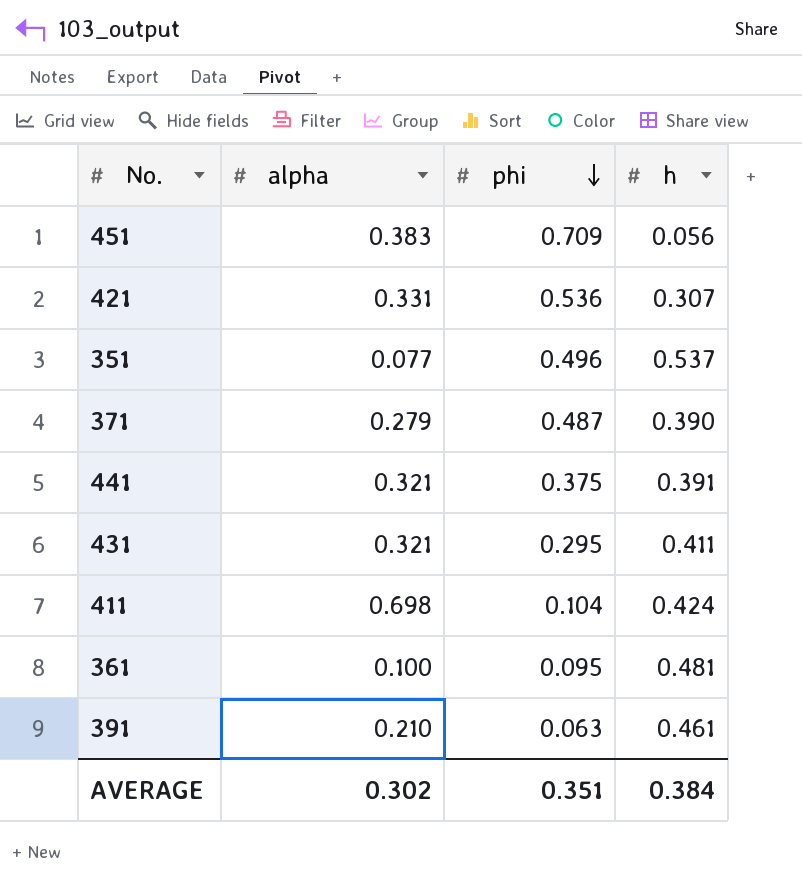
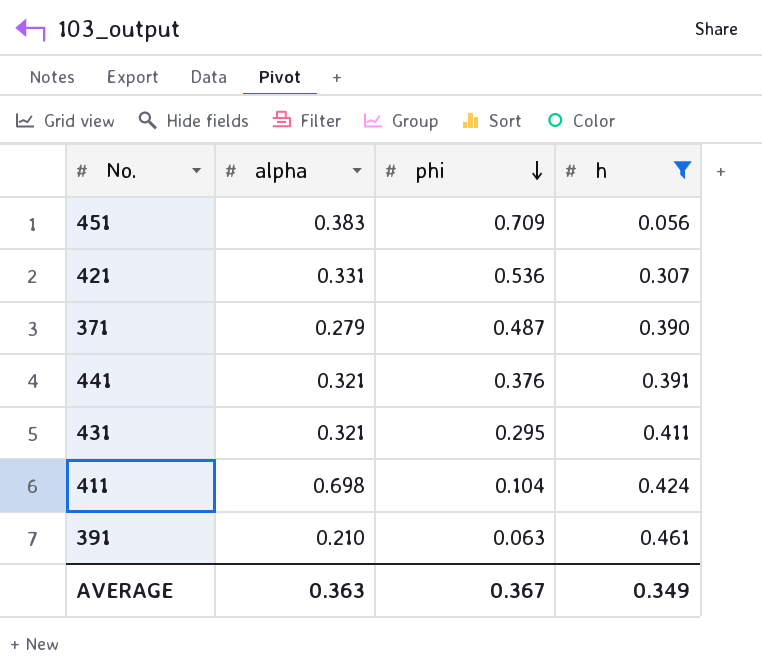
filter: none -> h <= 0.461
441 | phi: 0.375 -> 0.376
AVERAGE | alpha: 0.302 -> 0.363
AVERAGE | phi: 0.351 -> 0.367
AVERAGE | h: 0.384 -> 0.349

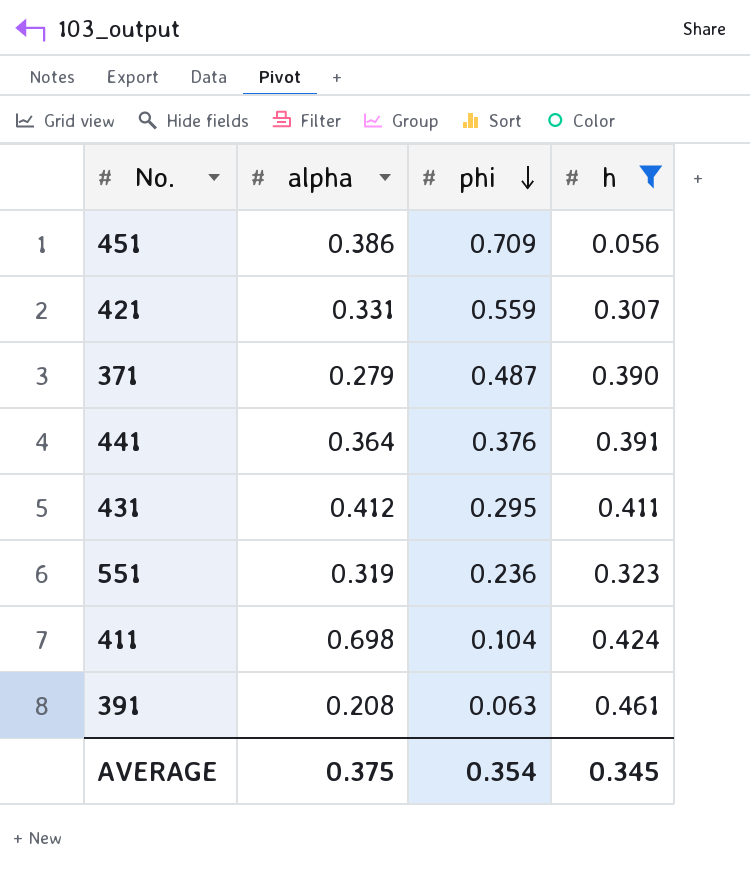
451 | alpha: 0.383 -> 0.386
421 | phi: 0.536 -> 0.559
441 | alpha: 0.321 -> 0.364
431 | alpha: 0.321 -> 0.412
row 551: none -> 0.319 | 0.236 | 0.323
391 | alpha: 0.210 -> 0.208
AVERAGE | alpha: 0.363 -> 0.375
AVERAGE | phi: 0.367 -> 0.354
AVERAGE | h: 0.349 -> 0.345

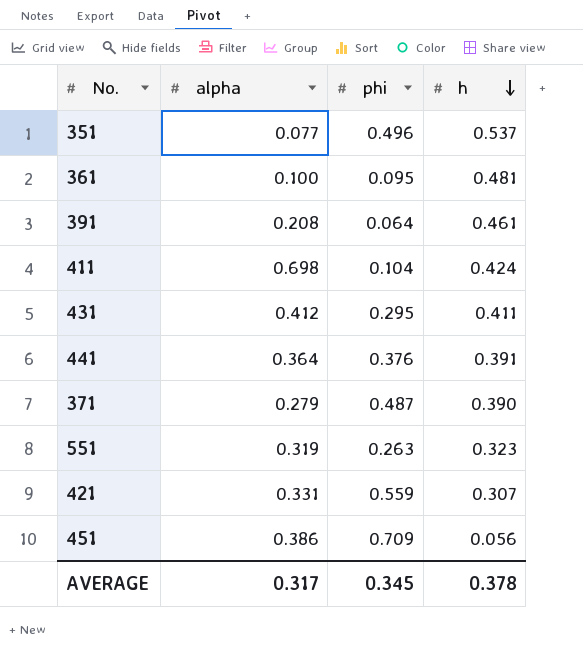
filter: h <= 0.461 -> none
row order: phi descending -> h descending
391 | phi: 0.063 -> 0.064
551 | phi: 0.236 -> 0.263
AVERAGE | alpha: 0.375 -> 0.317
AVERAGE | phi: 0.354 -> 0.345
AVERAGE | h: 0.345 -> 0.378

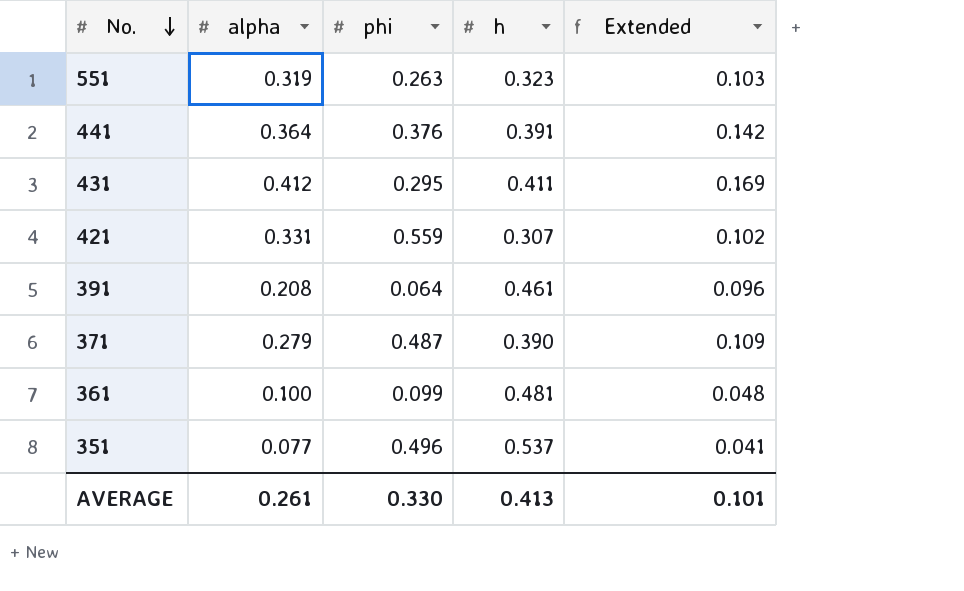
row order: h descending -> No. descending
column Extended | formula: none -> [alpha] * [h]
row 411: 0.698 | 0.104 | 0.424 -> none
row 451: 0.386 | 0.709 | 0.056 -> none
361 | phi: 0.095 -> 0.099
AVERAGE | alpha: 0.317 -> 0.261
AVERAGE | phi: 0.345 -> 0.330
AVERAGE | h: 0.378 -> 0.413

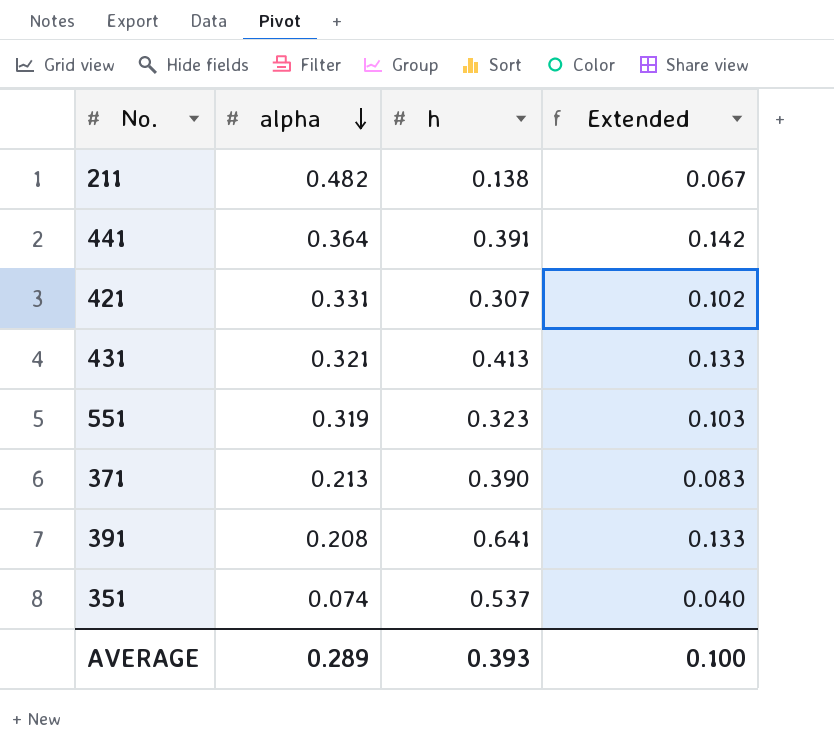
row order: No. descending -> alpha descending
column phi | position: 3 -> none
row 361: 0.100 | 0.099 | 0.481 | 0.048 -> none
row 211: none -> 0.482 | 0.138 | 0.067
431 | alpha: 0.412 -> 0.321
431 | h: 0.411 -> 0.413
431 | Extended: 0.169 -> 0.133
371 | alpha: 0.279 -> 0.213
371 | Extended: 0.109 -> 0.083
391 | h: 0.461 -> 0.641
391 | Extended: 0.096 -> 0.133
351 | alpha: 0.077 -> 0.074
351 | Extended: 0.041 -> 0.040
AVERAGE | alpha: 0.261 -> 0.289
AVERAGE | h: 0.413 -> 0.393
AVERAGE | Extended: 0.101 -> 0.100

